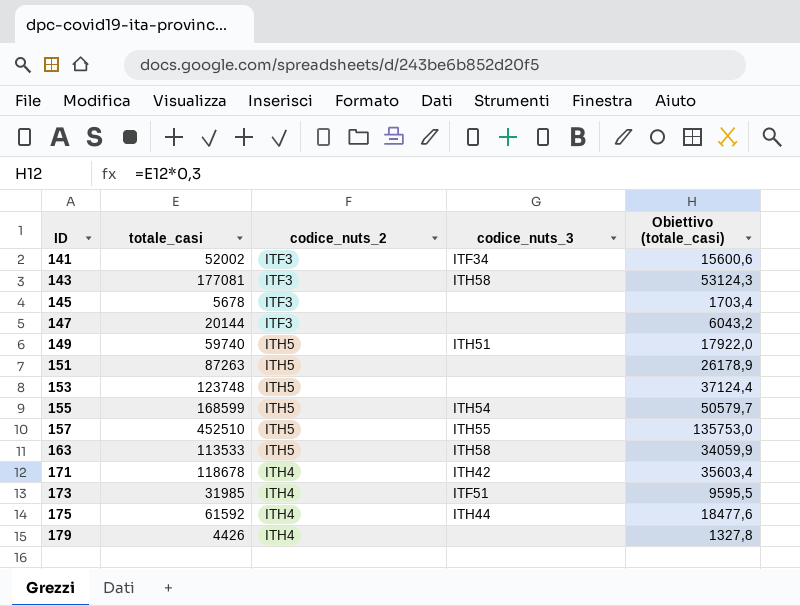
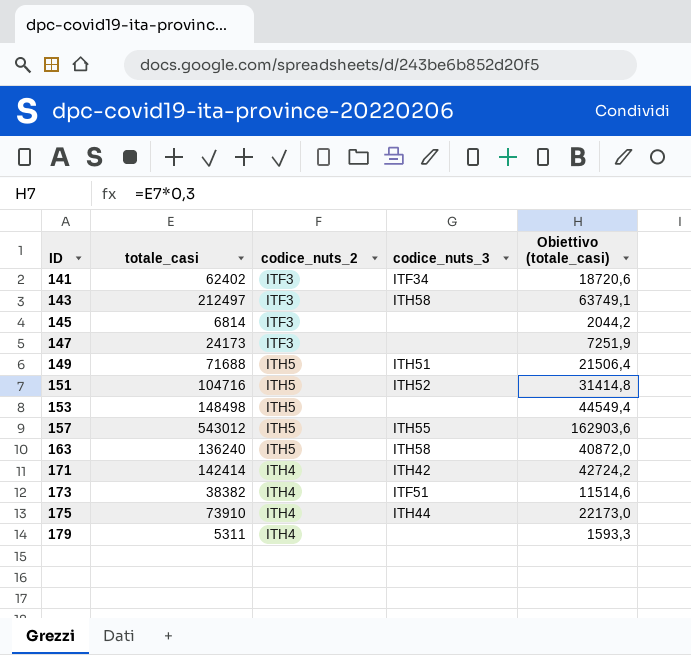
row 155: 168599 | ITH5 | ITH54 | 50579,7 -> none
141 | totale_casi: 52002 -> 62402
141 | Obiettivo (totale_casi): 15600,6 -> 18720,6
143 | totale_casi: 177081 -> 212497
143 | Obiettivo (totale_casi): 53124,3 -> 63749,1
145 | totale_casi: 5678 -> 6814
145 | Obiettivo (totale_casi): 1703,4 -> 2044,2
147 | totale_casi: 20144 -> 24173
147 | Obiettivo (totale_casi): 6043,2 -> 7251,9
149 | totale_casi: 59740 -> 71688
149 | Obiettivo (totale_casi): 17922,0 -> 21506,4
151 | totale_casi: 87263 -> 104716
151 | codice_nuts_3: none -> ITH52
151 | Obiettivo (totale_casi): 26178,9 -> 31414,8
153 | totale_casi: 123748 -> 148498
153 | Obiettivo (totale_casi): 37124,4 -> 44549,4
157 | totale_casi: 452510 -> 543012
157 | Obiettivo (totale_casi): 135753,0 -> 162903,6
163 | totale_casi: 113533 -> 136240
163 | Obiettivo (totale_casi): 34059,9 -> 40872,0
171 | totale_casi: 118678 -> 142414
171 | Obiettivo (totale_casi): 35603,4 -> 42724,2
173 | totale_casi: 31985 -> 38382
173 | Obiettivo (totale_casi): 9595,5 -> 11514,6
175 | totale_casi: 61592 -> 73910
175 | Obiettivo (totale_casi): 18477,6 -> 22173,0
179 | totale_casi: 4426 -> 5311
179 | Obiettivo (totale_casi): 1327,8 -> 1593,3

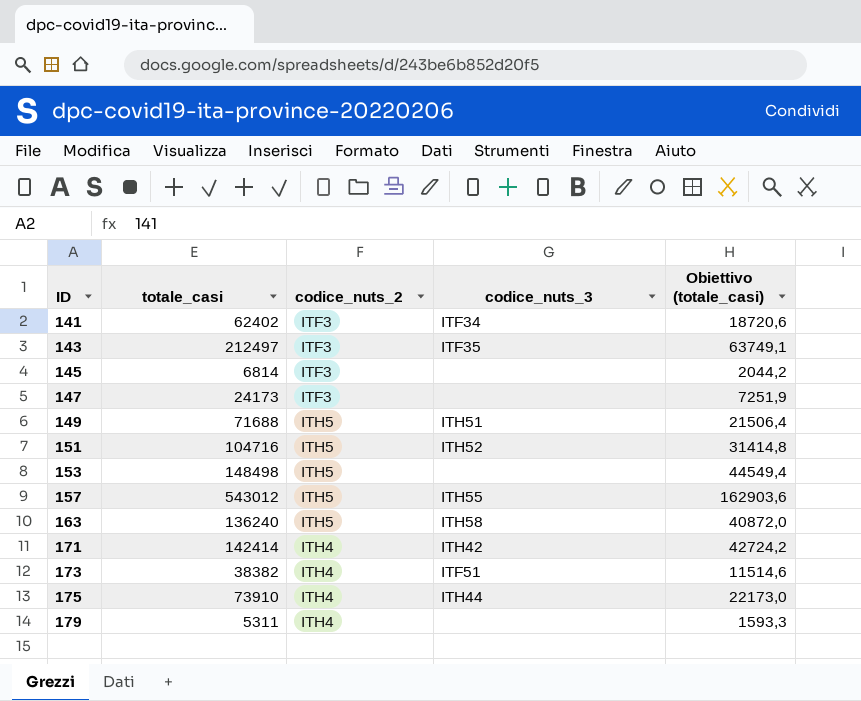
143 | codice_nuts_3: ITH58 -> ITF35

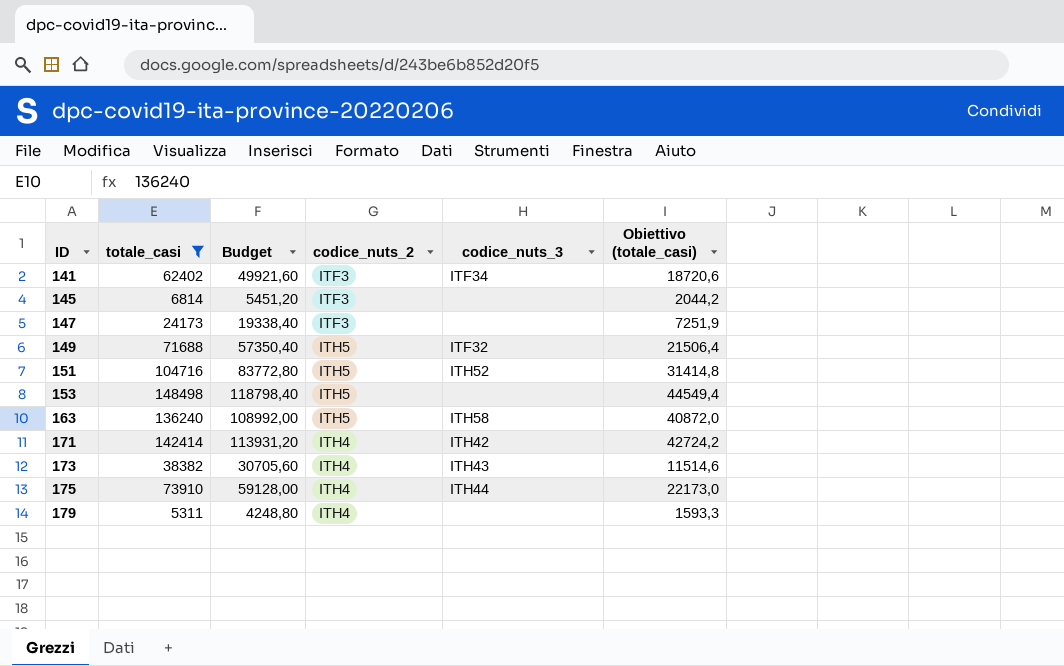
filter: none -> totale_casi <= 148498
column Budget | formula: none -> [totale_casi] * 0,8
149 | codice_nuts_3: ITH51 -> ITF32
173 | codice_nuts_3: ITF51 -> ITH43

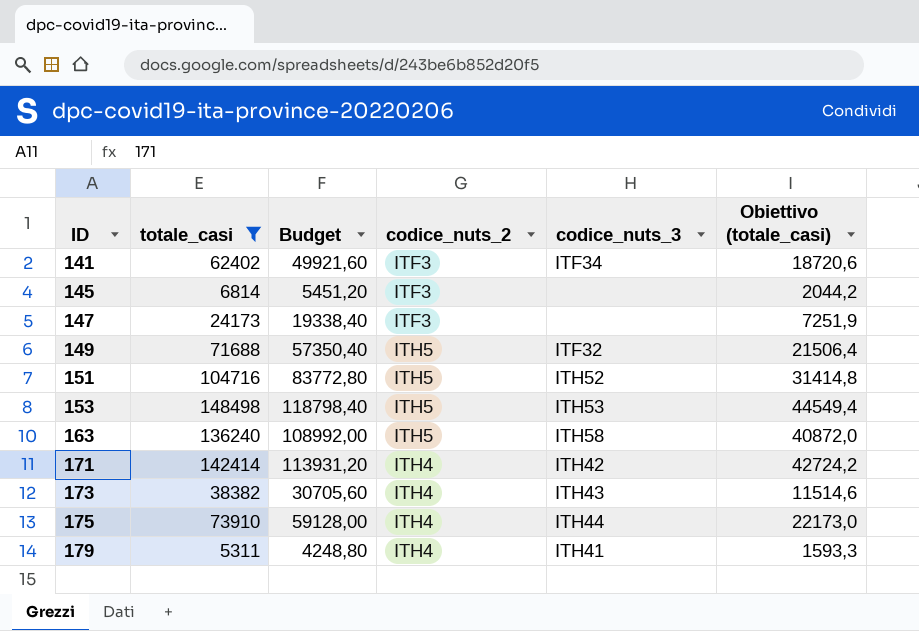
153 | codice_nuts_3: none -> ITH53
179 | codice_nuts_3: none -> ITH41

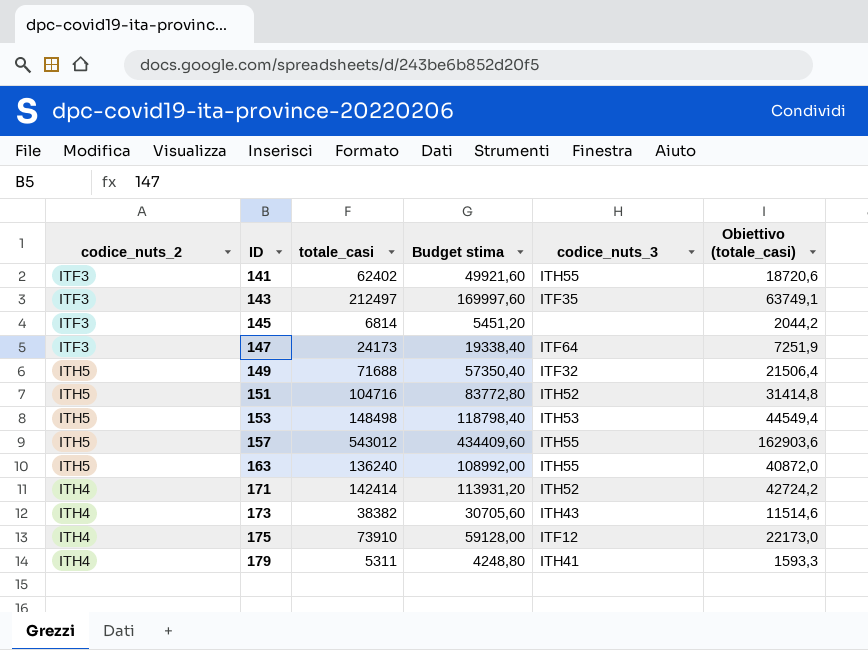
filter: totale_casi <= 148498 -> none
column codice_nuts_2 | position: 4 -> 1
column name: Budget -> Budget stima
141 | codice_nuts_3: ITF34 -> ITH55
147 | codice_nuts_3: none -> ITF64
163 | codice_nuts_3: ITH58 -> ITH55
171 | codice_nuts_3: ITH42 -> ITH52
175 | codice_nuts_3: ITH44 -> ITF12

